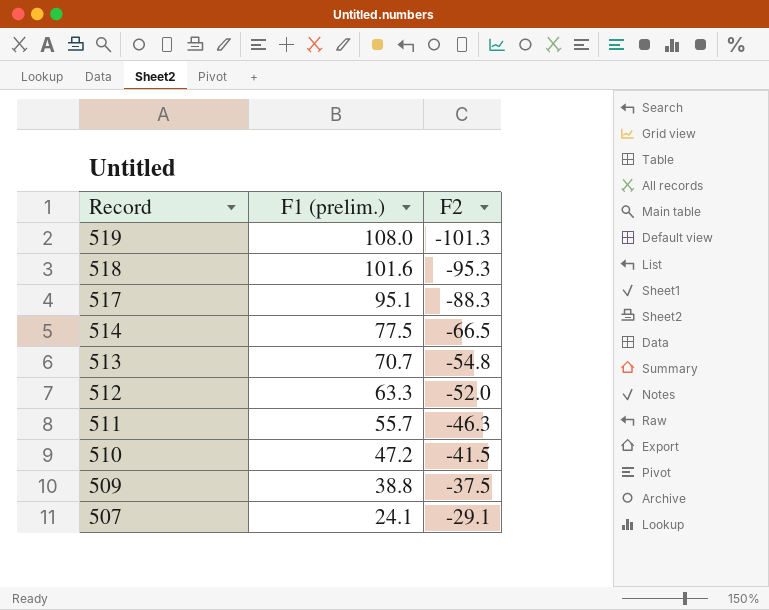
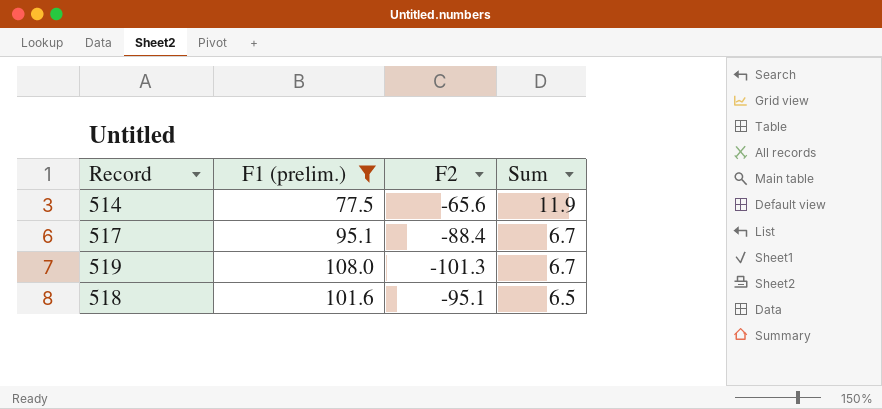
filter: none -> F1 (prelim.) >= 77.5
row order: Record descending -> Sum descending
column Sum | formula: none -> [F1 (prelim.)] + [F2]
514 | F2: -66.5 -> -65.6
517 | F2: -88.3 -> -88.4
518 | F2: -95.3 -> -95.1

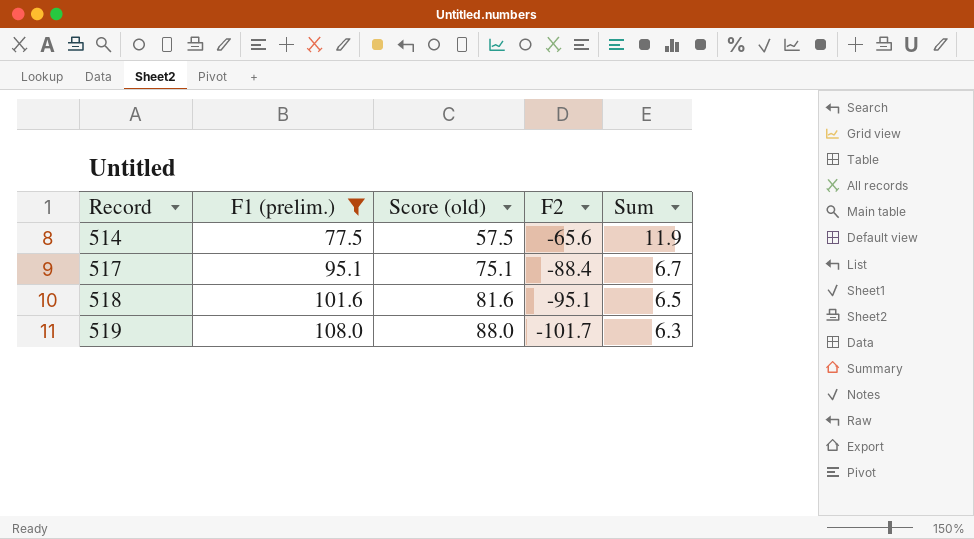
row order: Sum descending -> Record ascending
column Score (old) | formula: none -> [F1 (prelim.)] - 20
519 | F2: -101.3 -> -101.7
519 | Sum: 6.7 -> 6.3

